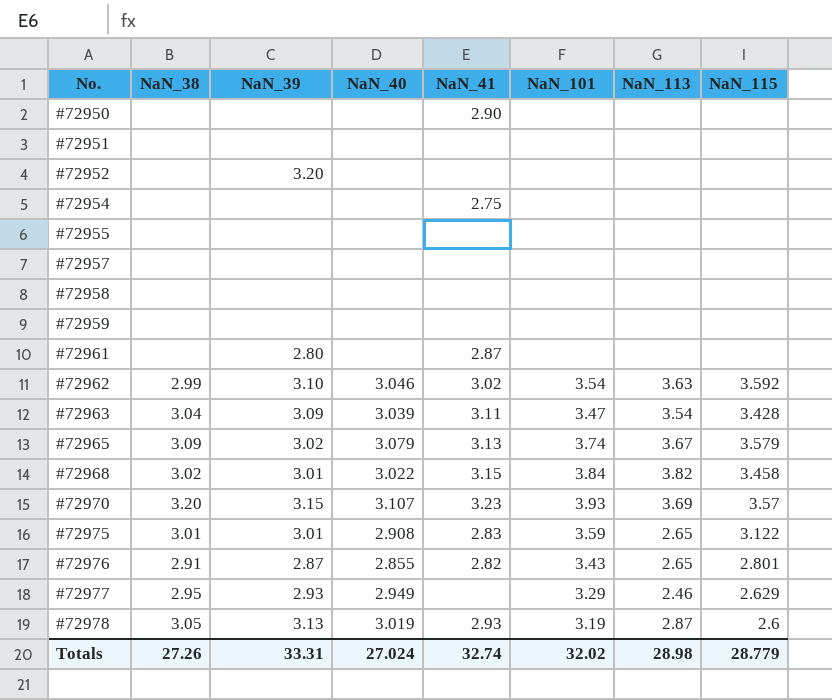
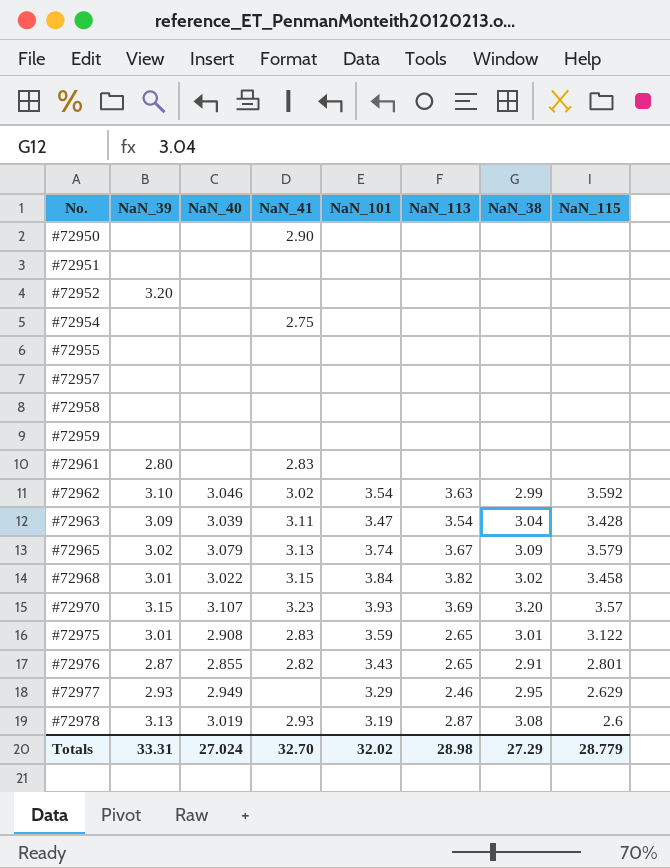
column NaN_38 | position: 2 -> 7
#72961 | NaN_41: 2.87 -> 2.83
#72978 | NaN_38: 3.05 -> 3.08
Totals | NaN_41: 32.74 -> 32.70
Totals | NaN_38: 27.26 -> 27.29

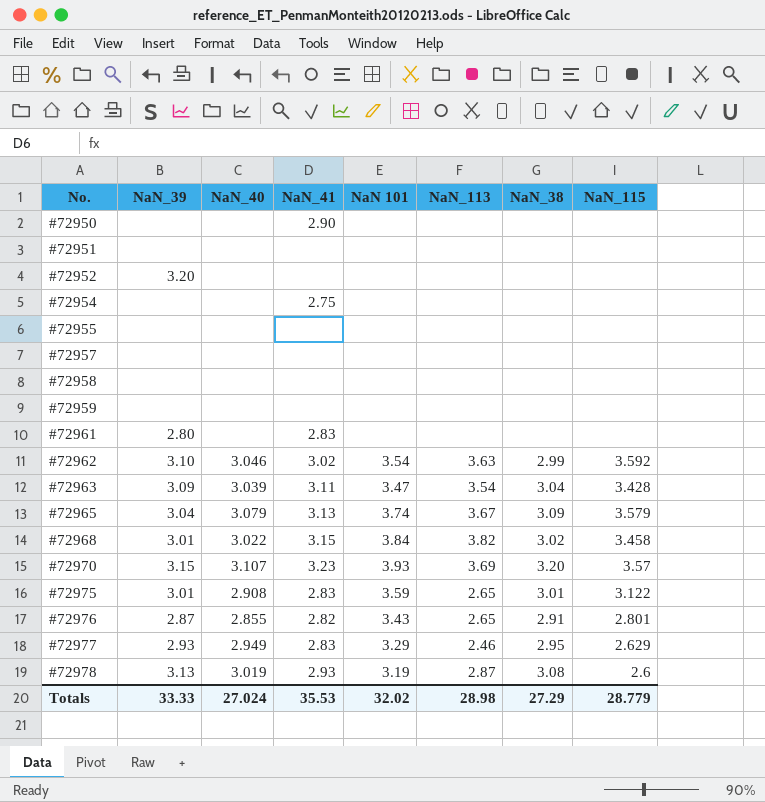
column name: NaN_101 -> NaN 101
#72965 | NaN_39: 3.02 -> 3.04
#72977 | NaN_41: none -> 2.83
Totals | NaN_39: 33.31 -> 33.33
Totals | NaN_41: 32.70 -> 35.53

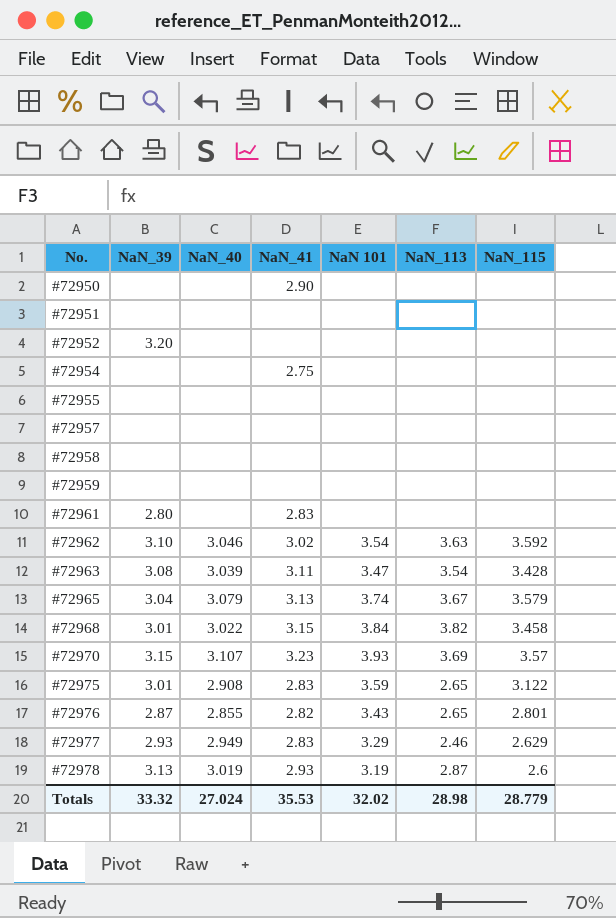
column NaN_38 | position: 7 -> none
#72963 | NaN_39: 3.09 -> 3.08
Totals | NaN_39: 33.33 -> 33.32

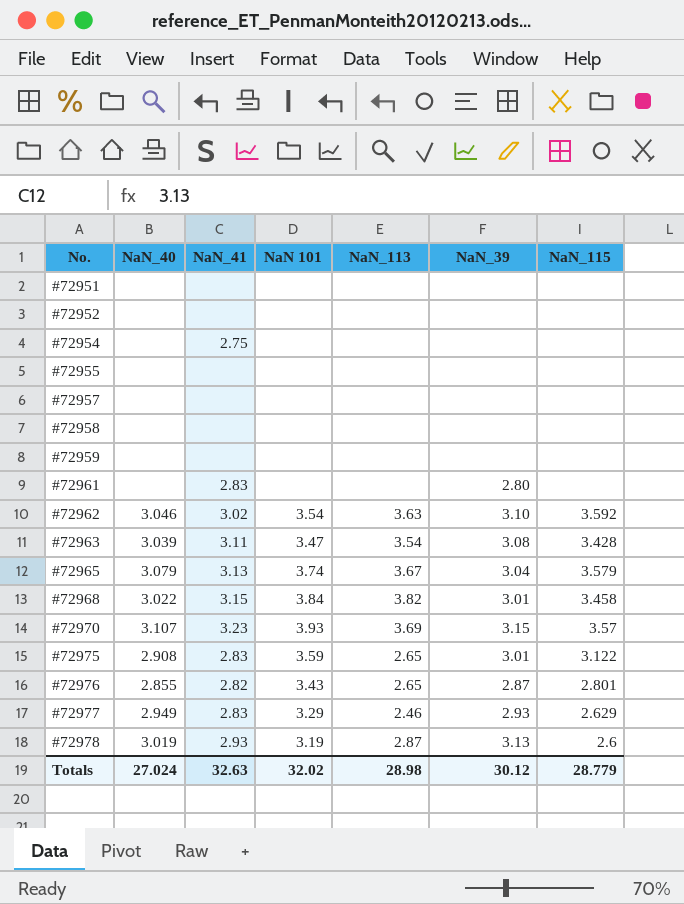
column NaN_39 | position: 2 -> 6
row #72950: none | none | 2.90 | none | none | none -> none
#72952 | NaN_39: 3.20 -> none
Totals | NaN_41: 35.53 -> 32.63
Totals | NaN_39: 33.32 -> 30.12

